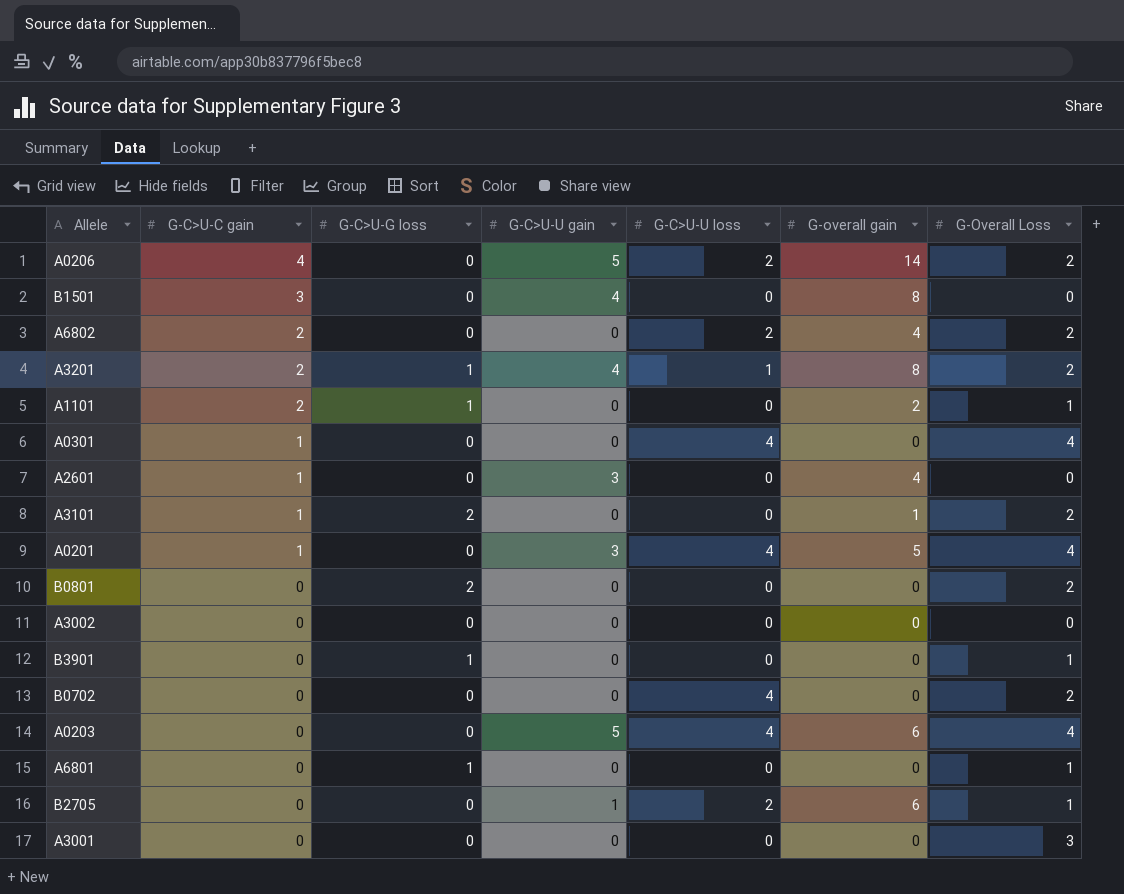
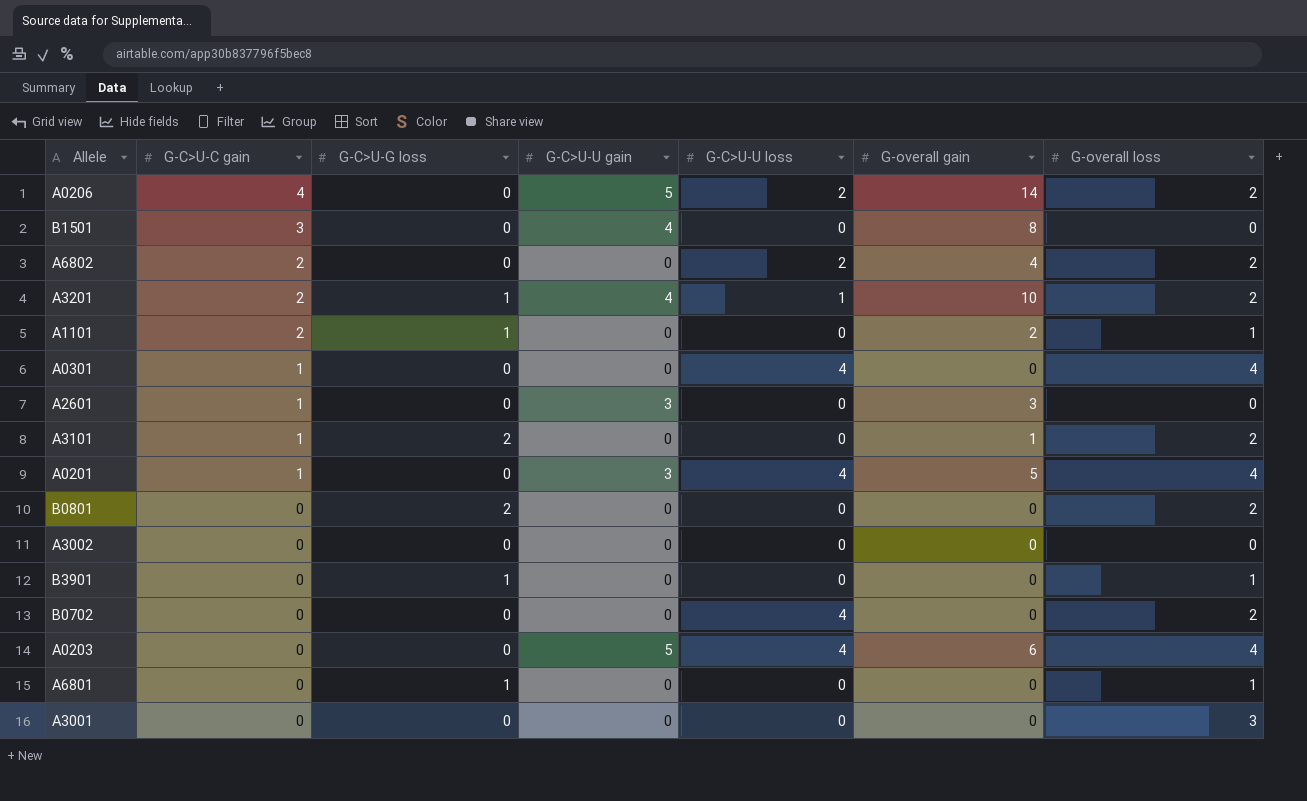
column name: G-Overall Loss -> G-overall loss
row B2705: 0 | 0 | 1 | 2 | 6 | 1 -> none
A3201 | G-overall gain: 8 -> 10
A2601 | G-overall gain: 4 -> 3

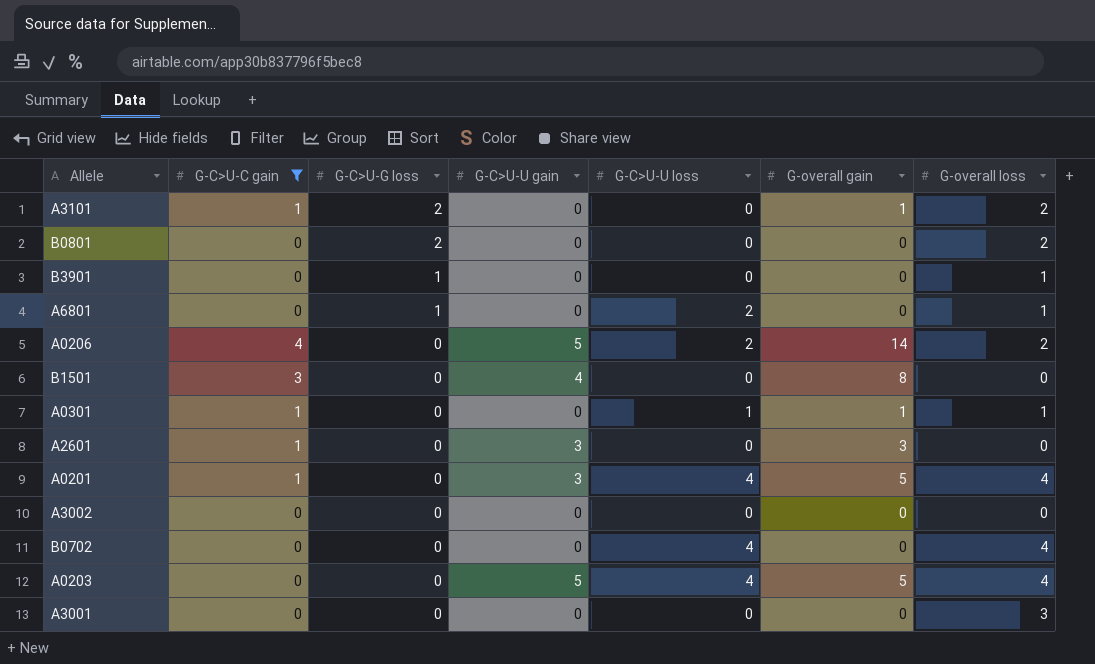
filter: none -> G-C>U-C gain != 2
row order: G-C>U-C gain descending -> G-C>U-G loss descending
A6801 | G-C>U-U loss: 0 -> 2
A0301 | G-C>U-U loss: 4 -> 1
A0301 | G-overall gain: 0 -> 1
A0301 | G-overall loss: 4 -> 1
B0702 | G-overall loss: 2 -> 4
A0203 | G-overall gain: 6 -> 5

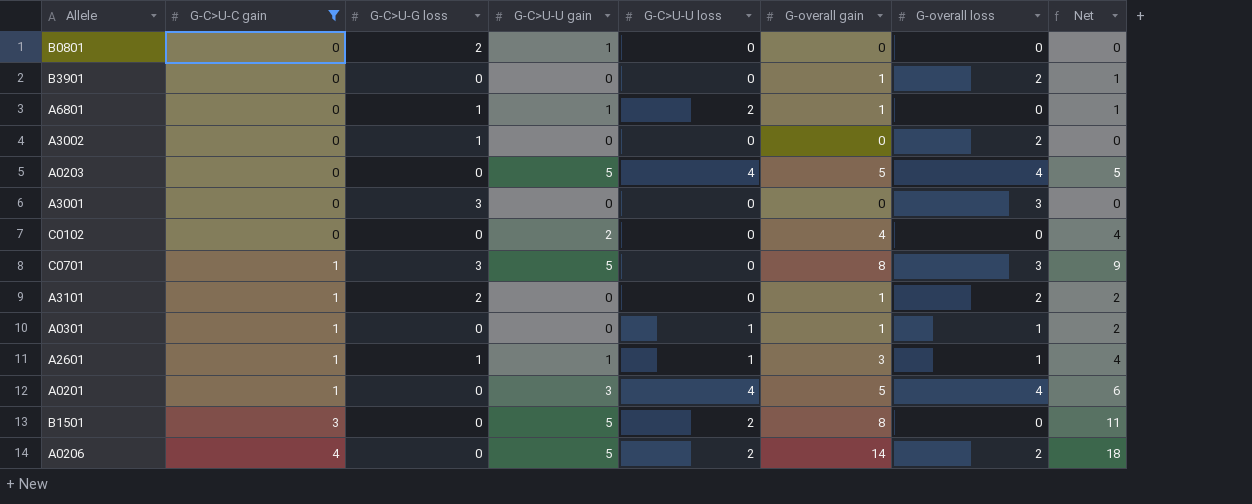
row order: G-C>U-G loss descending -> G-C>U-C gain ascending
column Net | formula: none -> [G-C>U-C gain] + [G-overall gain]
row B0702: 0 | 0 | 0 | 4 | 0 | 4 -> none
B0801 | G-C>U-U gain: 0 -> 1
B0801 | G-overall loss: 2 -> 0
B3901 | G-C>U-G loss: 1 -> 0
B3901 | G-overall gain: 0 -> 1
B3901 | G-overall loss: 1 -> 2
A6801 | G-C>U-U gain: 0 -> 1
A6801 | G-overall gain: 0 -> 1
A6801 | G-overall loss: 1 -> 0
A3002 | G-C>U-G loss: 0 -> 1
A3002 | G-overall loss: 0 -> 2
A3001 | G-C>U-G loss: 0 -> 3
row C0102: none -> 0 | 0 | 2 | 0 | 4 | 0 | 4
row C0701: none -> 1 | 3 | 5 | 0 | 8 | 3 | 9
A2601 | G-C>U-G loss: 0 -> 1
A2601 | G-C>U-U gain: 3 -> 1
A2601 | G-C>U-U loss: 0 -> 1
A2601 | G-overall loss: 0 -> 1
B1501 | G-C>U-U gain: 4 -> 5
B1501 | G-C>U-U loss: 0 -> 2

